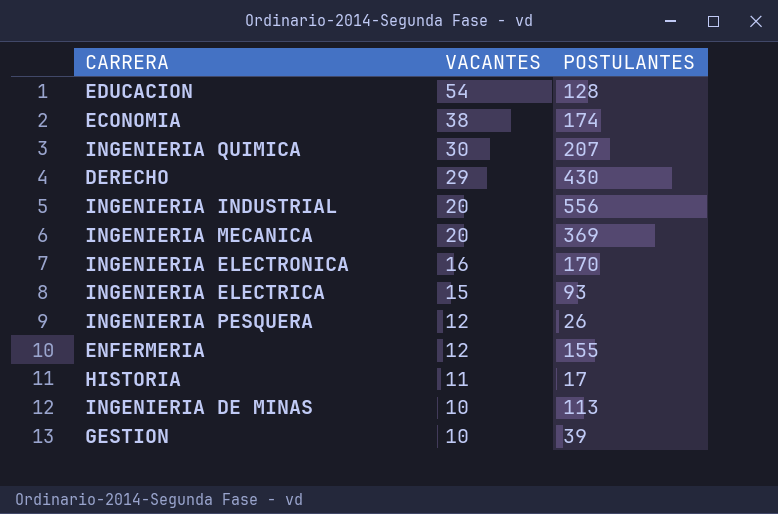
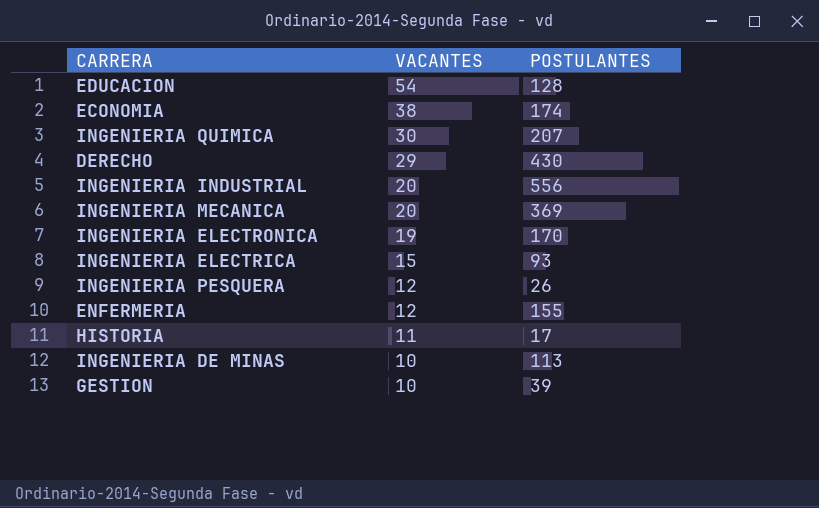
INGENIERIA ELECTRONICA | VACANTES: 16 -> 19

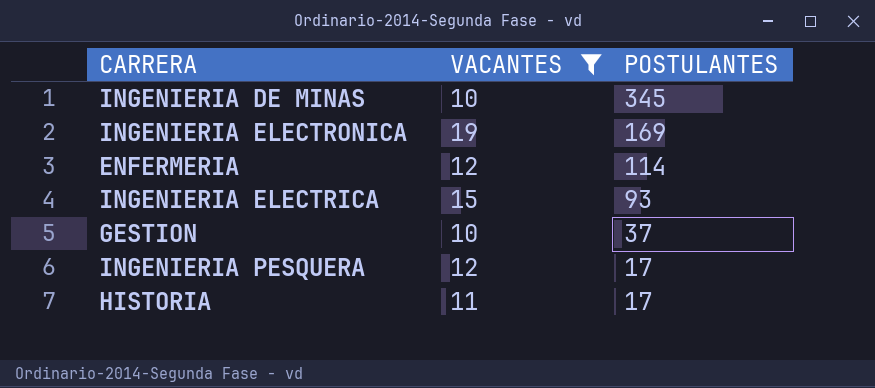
filter: none -> VACANTES <= 19
row order: VACANTES descending -> POSTULANTES descending
INGENIERIA DE MINAS | POSTULANTES: 113 -> 345
INGENIERIA ELECTRONICA | POSTULANTES: 170 -> 169
ENFERMERIA | POSTULANTES: 155 -> 114
GESTION | POSTULANTES: 39 -> 37
INGENIERIA PESQUERA | POSTULANTES: 26 -> 17

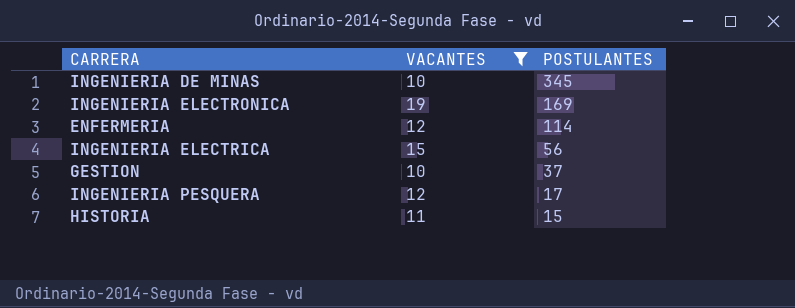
INGENIERIA ELECTRICA | POSTULANTES: 93 -> 56
HISTORIA | POSTULANTES: 17 -> 15

